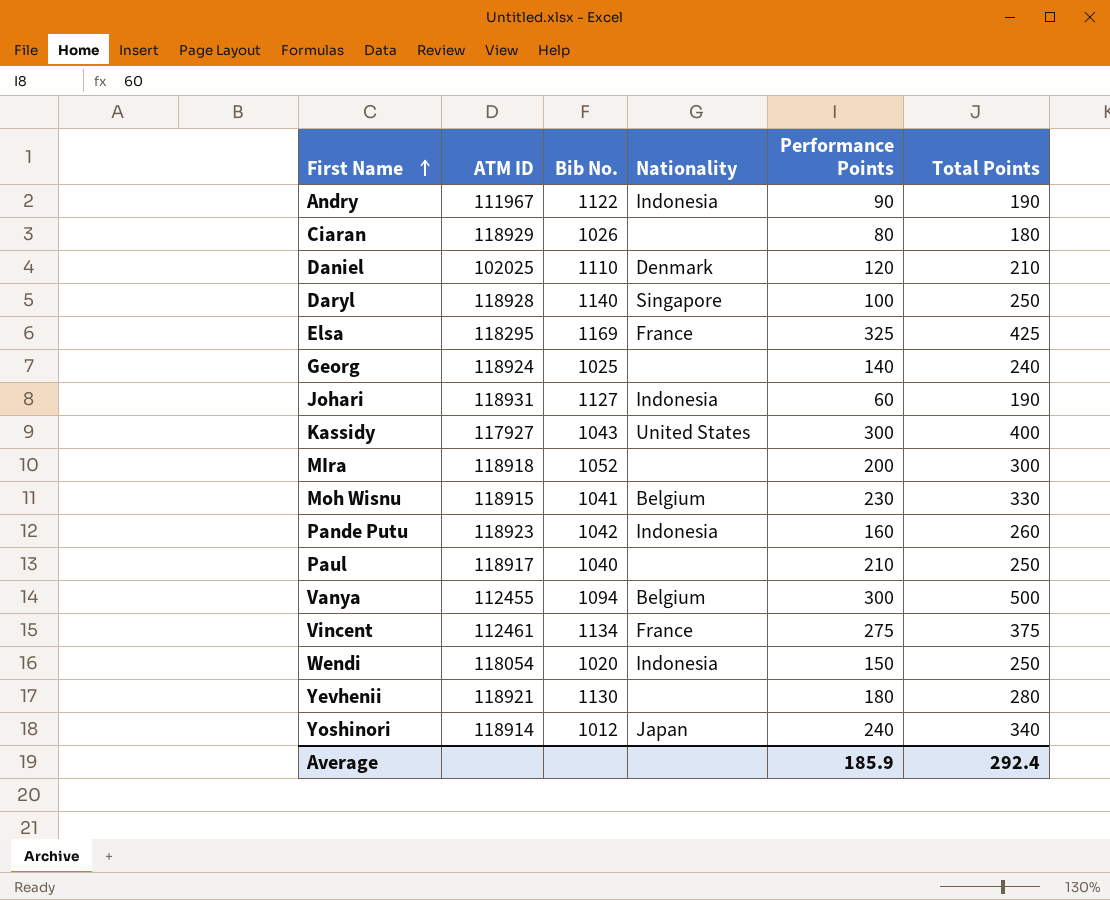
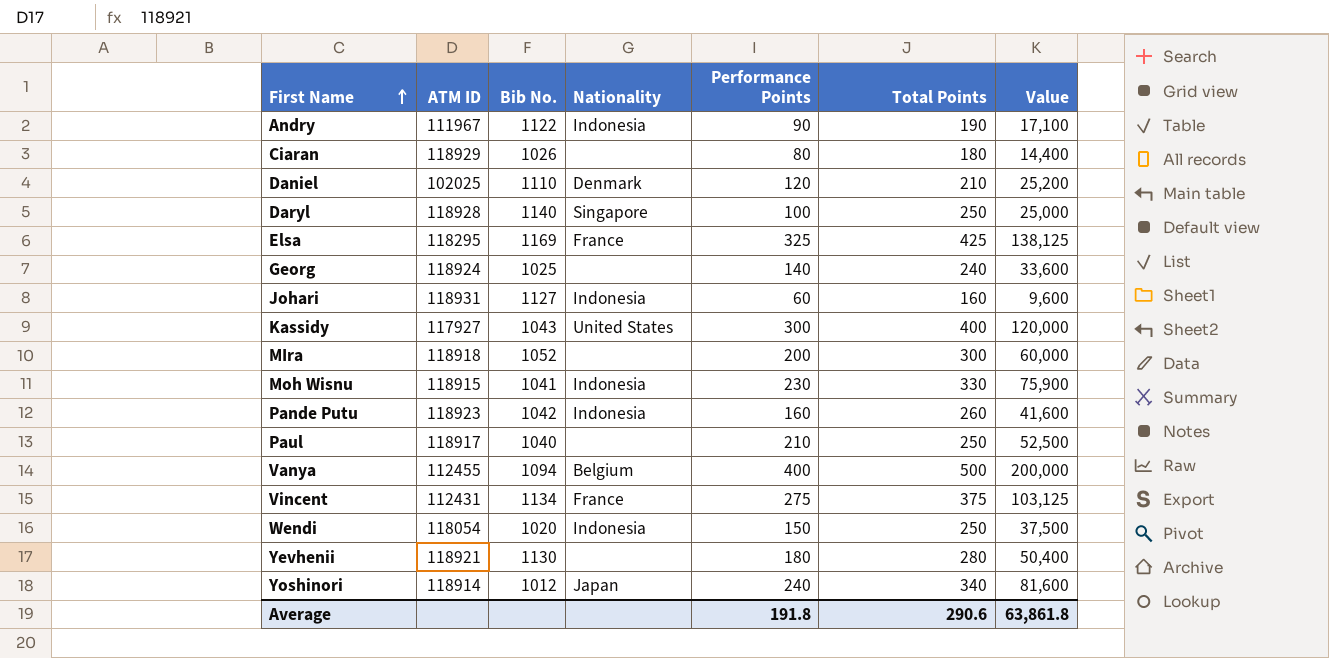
column Value | formula: none -> [Performance Points] * [Total Points]
Johari | Total Points: 190 -> 160
Moh Wisnu | Nationality: Belgium -> Indonesia
Vanya | Performance Points: 300 -> 400
Vincent | ATM ID: 112461 -> 112431
Average | Performance Points: 185.9 -> 191.8
Average | Total Points: 292.4 -> 290.6

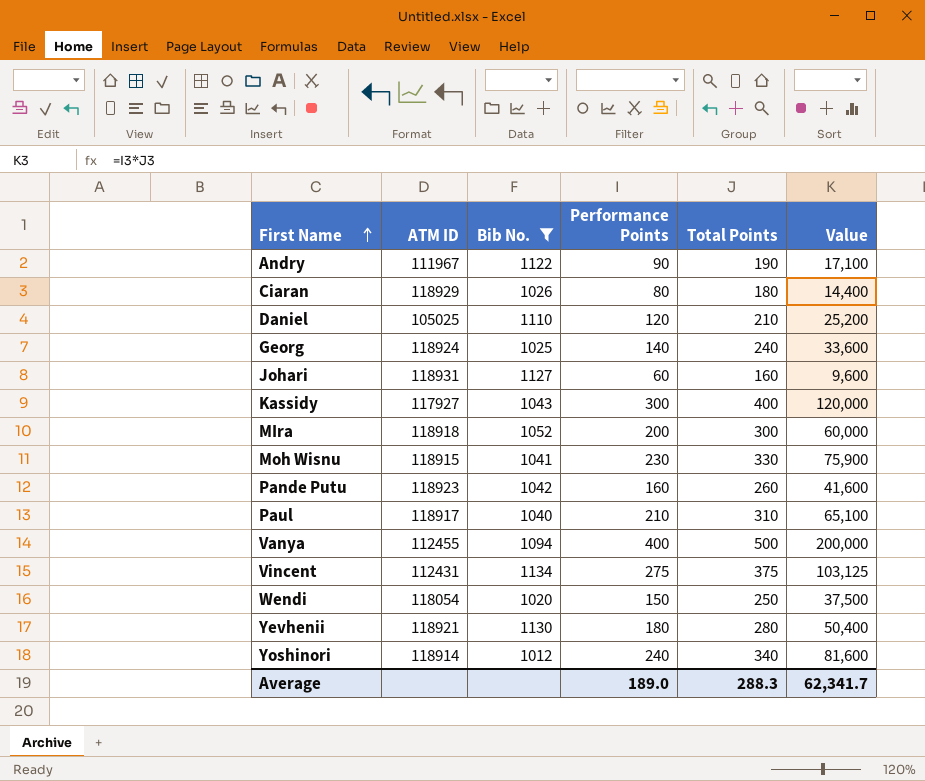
filter: none -> Bib No. <= 1134
column Nationality | position: 4 -> none
Daniel | ATM ID: 102025 -> 105025
Paul | Total Points: 250 -> 310
Paul | Value: 52,500 -> 65,100
Average | Performance Points: 191.8 -> 189.0
Average | Total Points: 290.6 -> 288.3
Average | Value: 63,861.8 -> 62,341.7

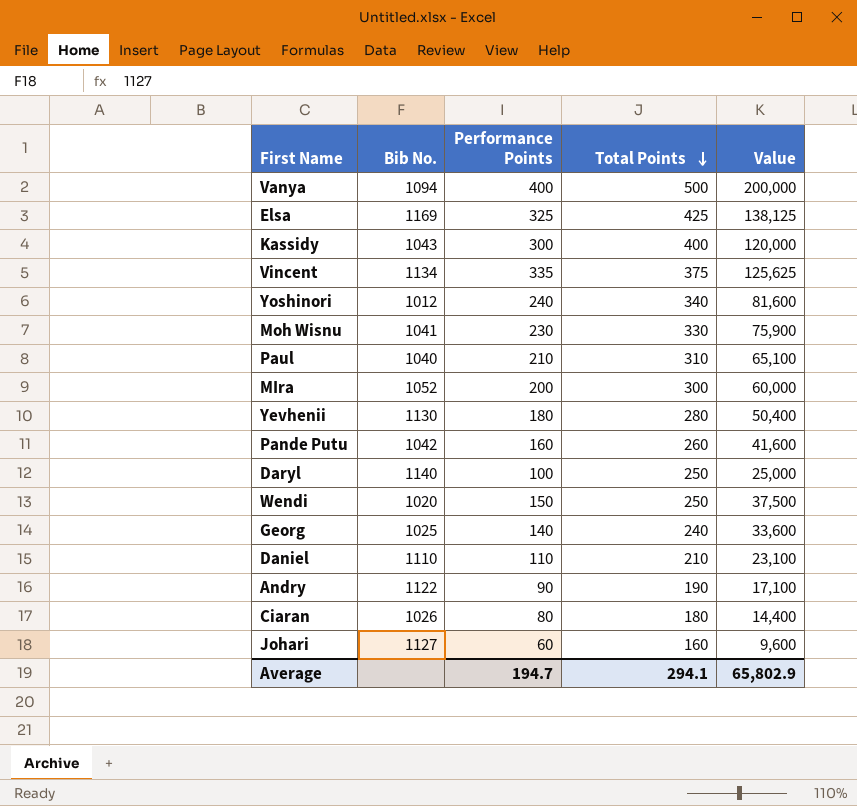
filter: Bib No. <= 1134 -> none
row order: First Name ascending -> Total Points descending
column ATM ID | position: 2 -> none
Vincent | Performance Points: 275 -> 335
Vincent | Value: 103,125 -> 125,625
Daniel | Performance Points: 120 -> 110
Daniel | Value: 25,200 -> 23,100
Average | Performance Points: 189.0 -> 194.7
Average | Total Points: 288.3 -> 294.1
Average | Value: 62,341.7 -> 65,802.9

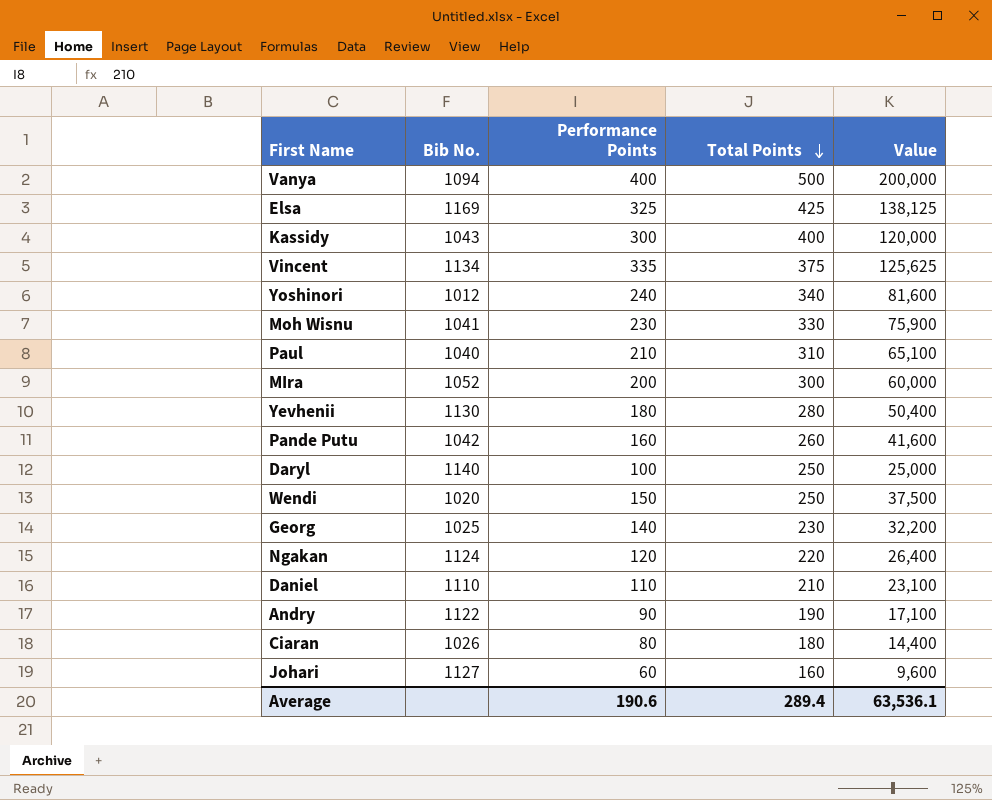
Georg | Total Points: 240 -> 230
Georg | Value: 33,600 -> 32,200
row Ngakan: none -> 1124 | 120 | 220 | 26,400
Average | Performance Points: 194.7 -> 190.6
Average | Total Points: 294.1 -> 289.4
Average | Value: 65,802.9 -> 63,536.1

